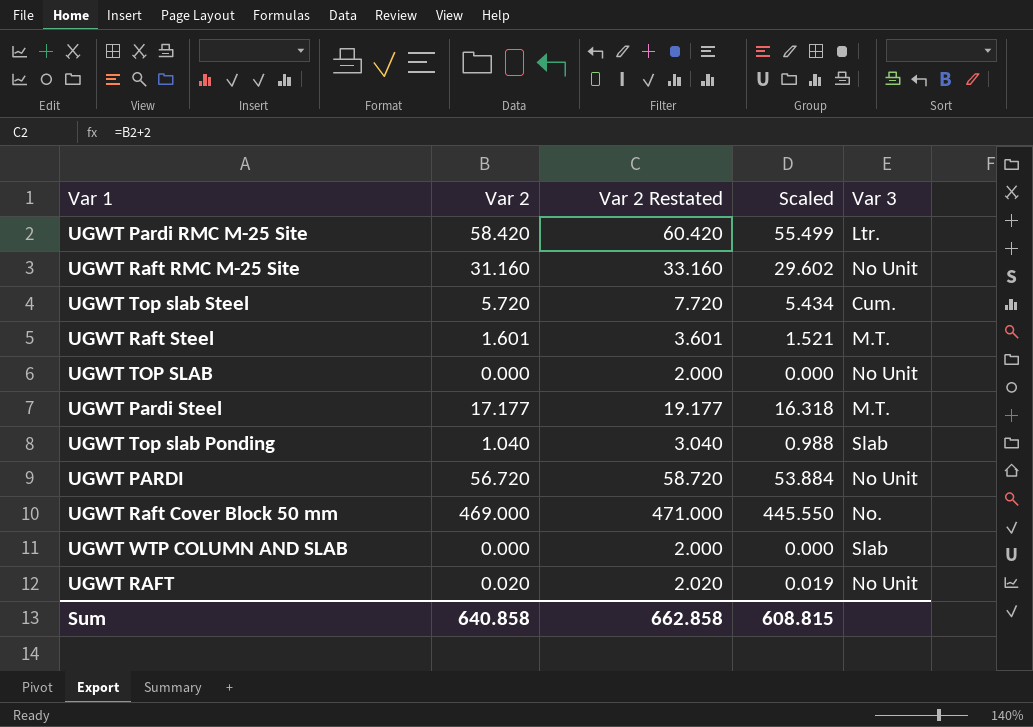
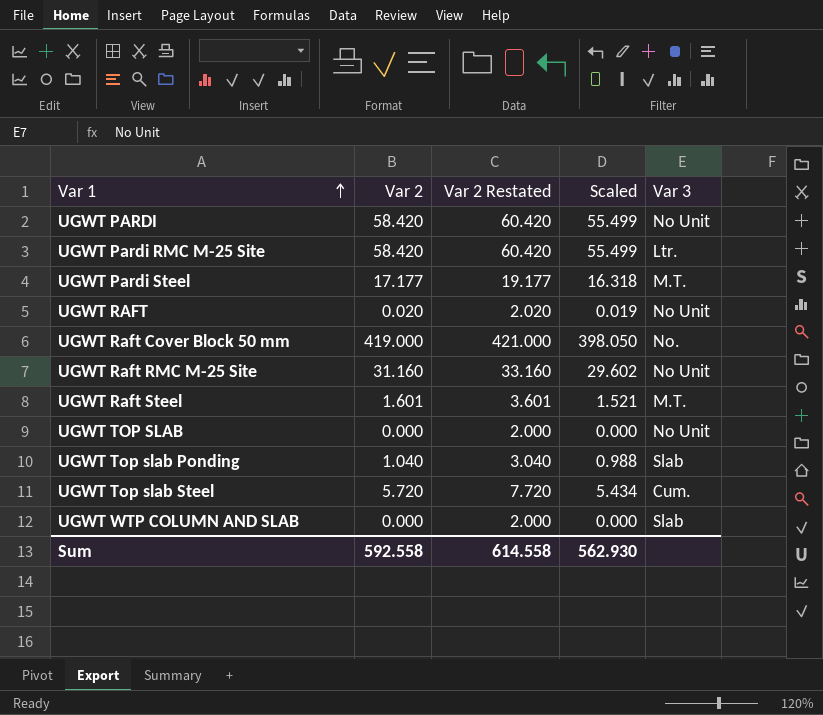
row order: none -> Var 1 ascending
UGWT PARDI | Var 2: 56.720 -> 58.420
UGWT PARDI | Var 2 Restated: 58.720 -> 60.420
UGWT PARDI | Scaled: 53.884 -> 55.499
UGWT Raft Cover Block 50 mm | Var 2: 469.000 -> 419.000
UGWT Raft Cover Block 50 mm | Var 2 Restated: 471.000 -> 421.000
UGWT Raft Cover Block 50 mm | Scaled: 445.550 -> 398.050
Sum | Var 2: 640.858 -> 592.558
Sum | Var 2 Restated: 662.858 -> 614.558
Sum | Scaled: 608.815 -> 562.930

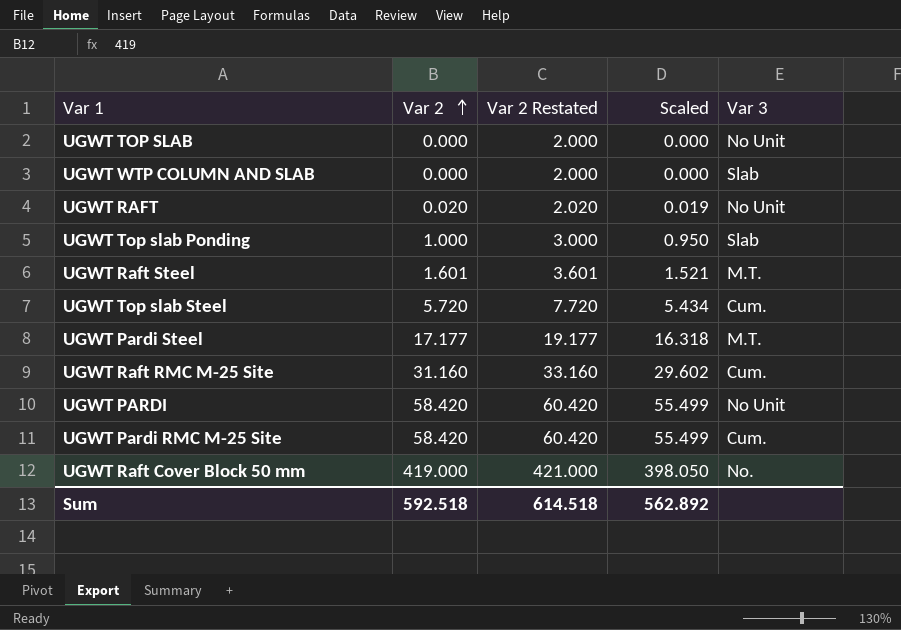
row order: Var 1 ascending -> Var 2 ascending
UGWT Top slab Ponding | Var 2: 1.040 -> 1.000
UGWT Top slab Ponding | Var 2 Restated: 3.040 -> 3.000
UGWT Top slab Ponding | Scaled: 0.988 -> 0.950
UGWT Raft RMC M-25 Site | Var 3: No Unit -> Cum.
UGWT Pardi RMC M-25 Site | Var 3: Ltr. -> Cum.
Sum | Var 2: 592.558 -> 592.518
Sum | Var 2 Restated: 614.558 -> 614.518
Sum | Scaled: 562.930 -> 562.892

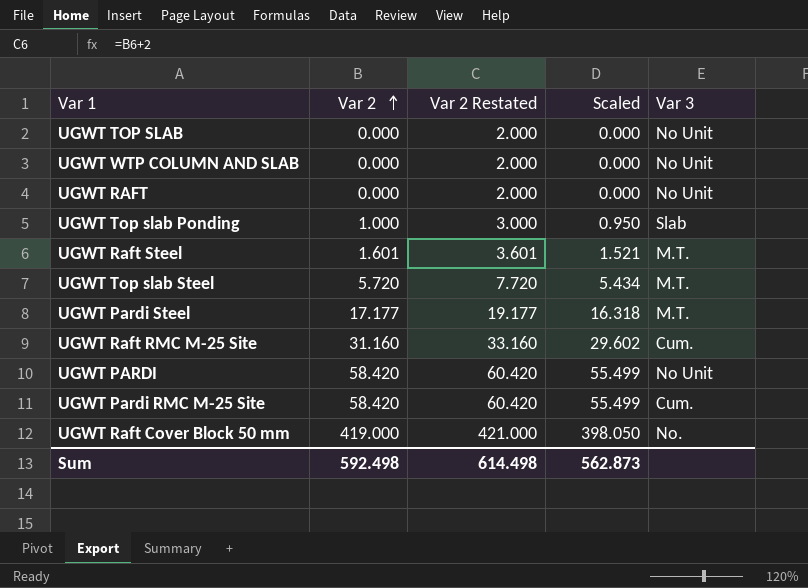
UGWT WTP COLUMN AND SLAB | Var 3: Slab -> No Unit
UGWT RAFT | Var 2: 0.020 -> 0.000
UGWT RAFT | Var 2 Restated: 2.020 -> 2.000
UGWT RAFT | Scaled: 0.019 -> 0.000
UGWT Top slab Steel | Var 3: Cum. -> M.T.
Sum | Var 2: 592.518 -> 592.498
Sum | Var 2 Restated: 614.518 -> 614.498
Sum | Scaled: 562.892 -> 562.873

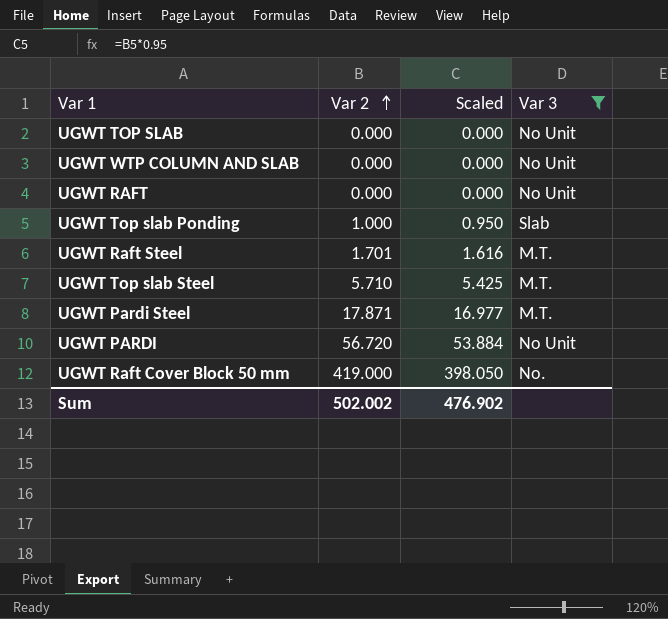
filter: none -> Var 3 != Cum.
column Var 2 Restated | formula: [Var 2] + 2 -> none
UGWT Raft Steel | Var 2: 1.601 -> 1.701
UGWT Raft Steel | Scaled: 1.521 -> 1.616
UGWT Top slab Steel | Var 2: 5.720 -> 5.710
UGWT Top slab Steel | Scaled: 5.434 -> 5.425
UGWT Pardi Steel | Var 2: 17.177 -> 17.871
UGWT Pardi Steel | Scaled: 16.318 -> 16.977
UGWT PARDI | Var 2: 58.420 -> 56.720
UGWT PARDI | Scaled: 55.499 -> 53.884
Sum | Var 2: 592.498 -> 502.002
Sum | Scaled: 562.873 -> 476.902

